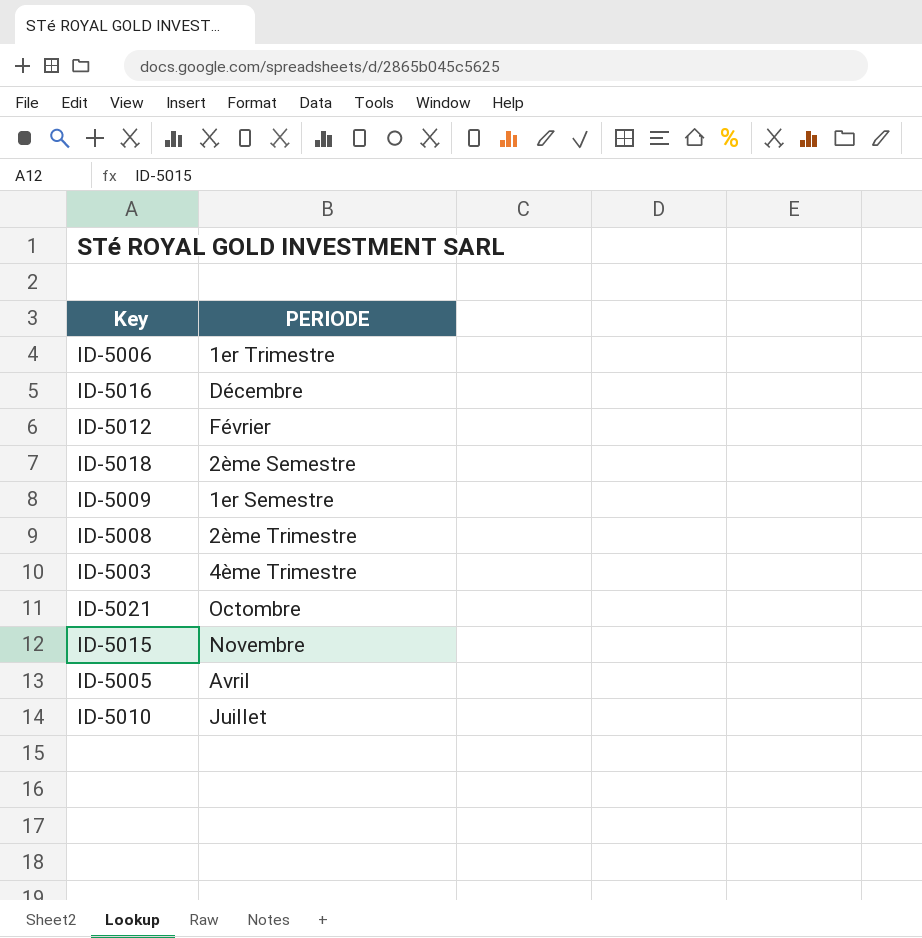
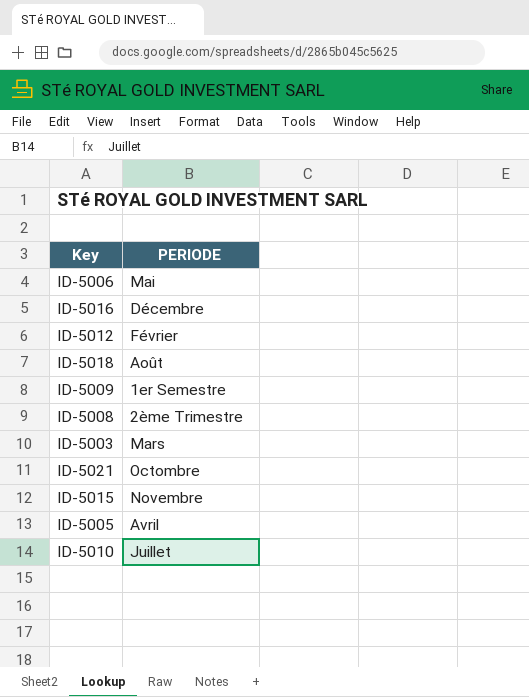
ID-5006 | PERIODE: 1er Trimestre -> Mai
ID-5018 | PERIODE: 2ème Semestre -> Août
ID-5003 | PERIODE: 4ème Trimestre -> Mars

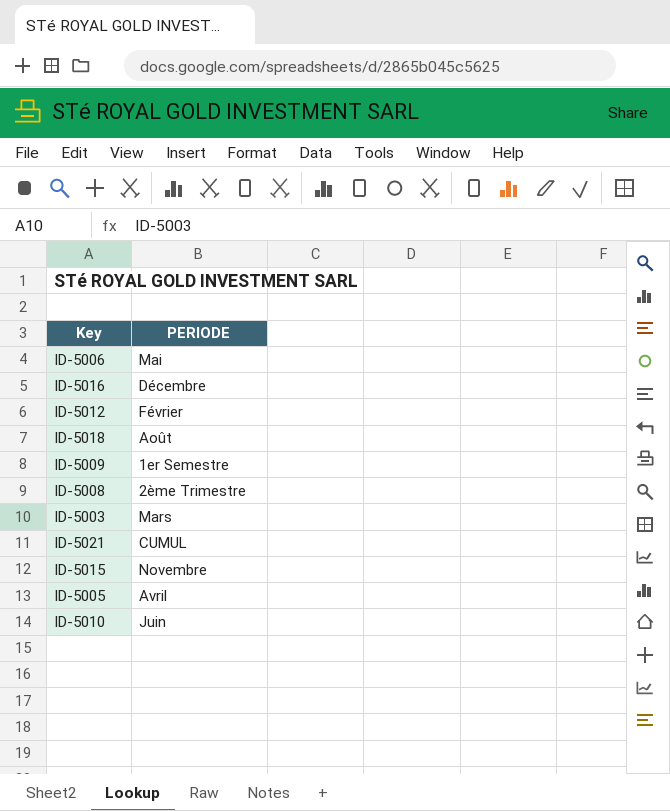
ID-5021 | PERIODE: Octombre -> CUMUL
ID-5010 | PERIODE: Juillet -> Juin

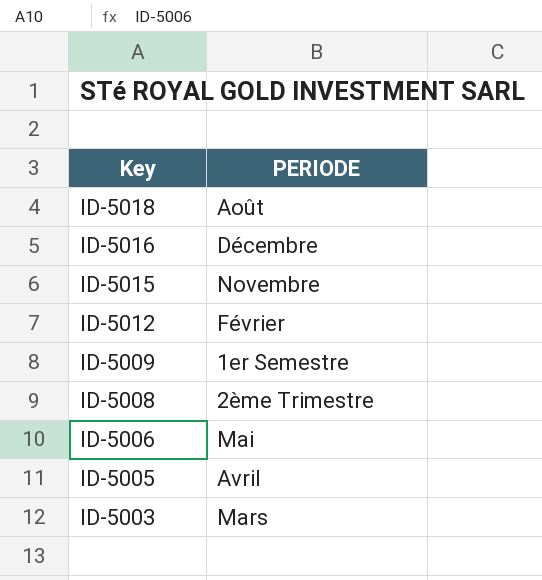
row order: none -> Key descending
row ID-5021: CUMUL -> none
row ID-5010: Juin -> none

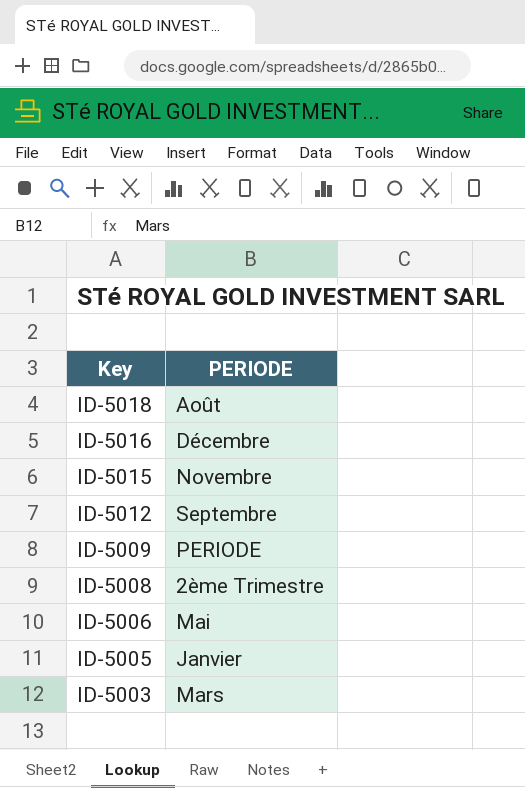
ID-5012 | PERIODE: Février -> Septembre
ID-5009 | PERIODE: 1er Semestre -> PERIODE
ID-5005 | PERIODE: Avril -> Janvier

